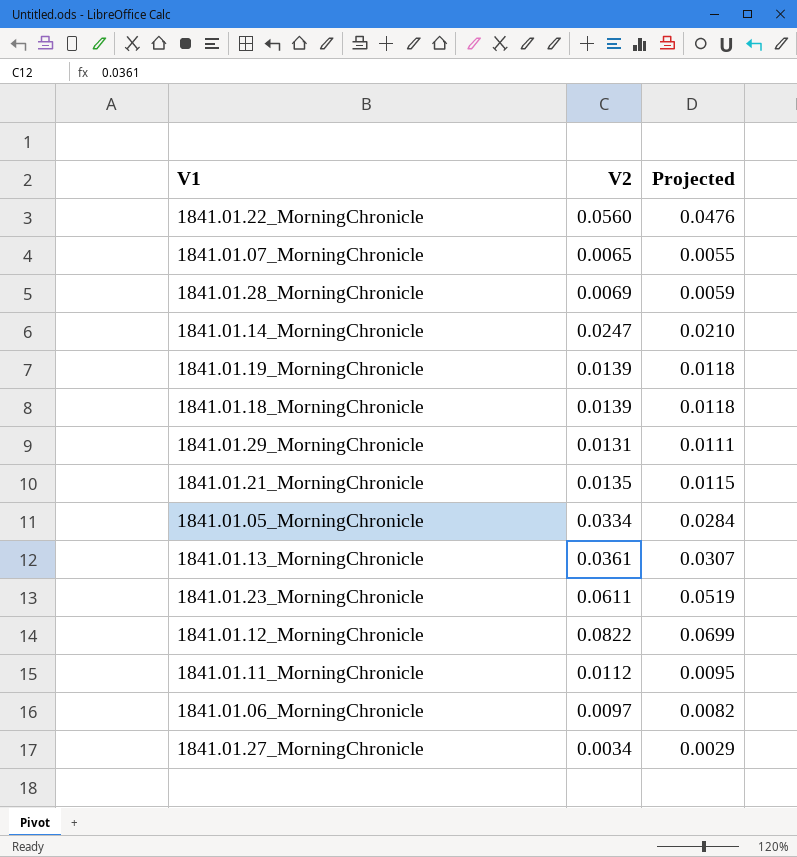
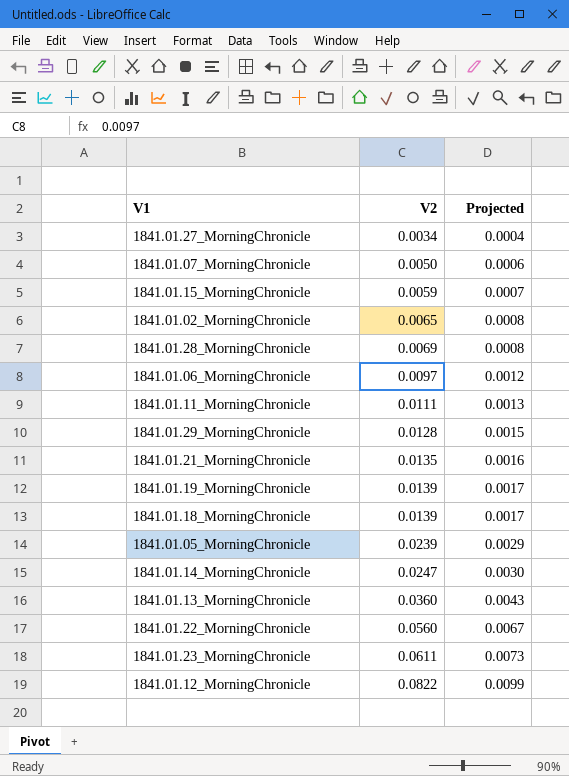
row order: none -> V2 ascending
column Projected | formula: [V2] * 0.85 -> [V2] * 0.12
1841.01.07_MorningChronicle | V2: 0.0065 -> 0.0050
row 1841.01.15_MorningChronicle: none -> 0.0059 | 0.0007
row 1841.01.02_MorningChronicle: none -> 0.0065 | 0.0008
1841.01.11_MorningChronicle | V2: 0.0112 -> 0.0111
1841.01.29_MorningChronicle | V2: 0.0131 -> 0.0128
1841.01.05_MorningChronicle | V2: 0.0334 -> 0.0239
1841.01.13_MorningChronicle | V2: 0.0361 -> 0.0360

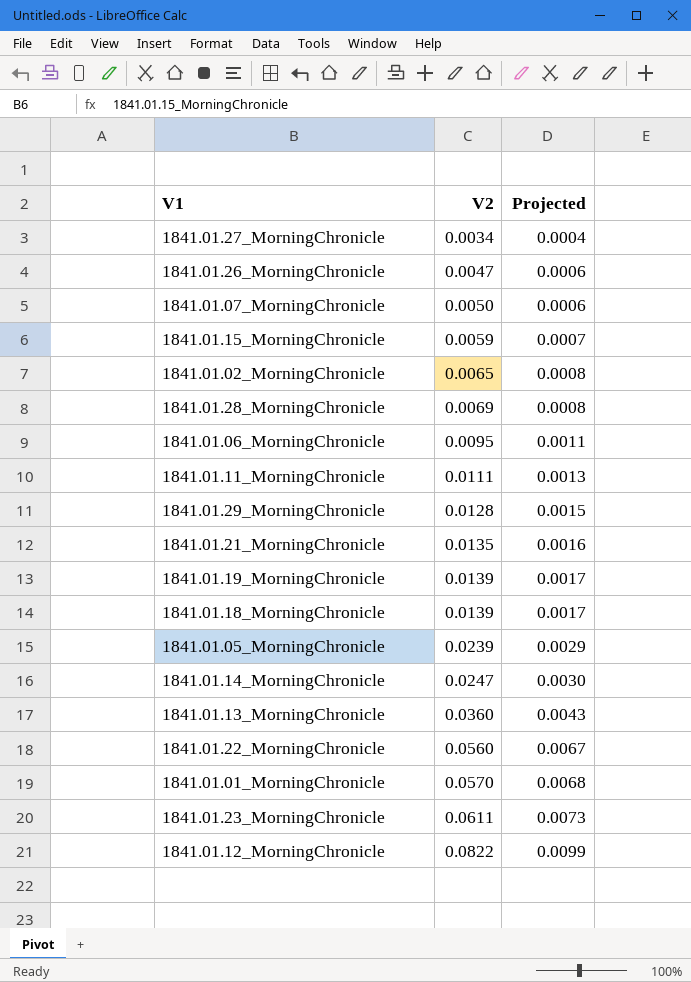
row 1841.01.26_MorningChronicle: none -> 0.0047 | 0.0006
1841.01.06_MorningChronicle | V2: 0.0097 -> 0.0095
1841.01.06_MorningChronicle | Projected: 0.0012 -> 0.0011
row 1841.01.01_MorningChronicle: none -> 0.0570 | 0.0068

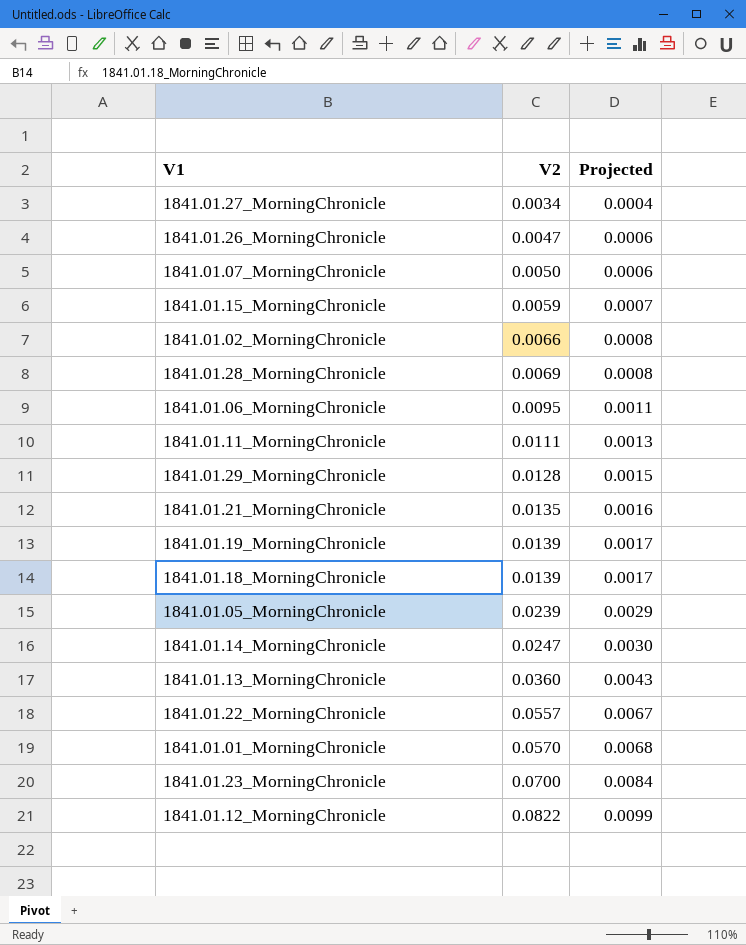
1841.01.02_MorningChronicle | V2: 0.0065 -> 0.0066
1841.01.22_MorningChronicle | V2: 0.0560 -> 0.0557
1841.01.23_MorningChronicle | V2: 0.0611 -> 0.0700
1841.01.23_MorningChronicle | Projected: 0.0073 -> 0.0084

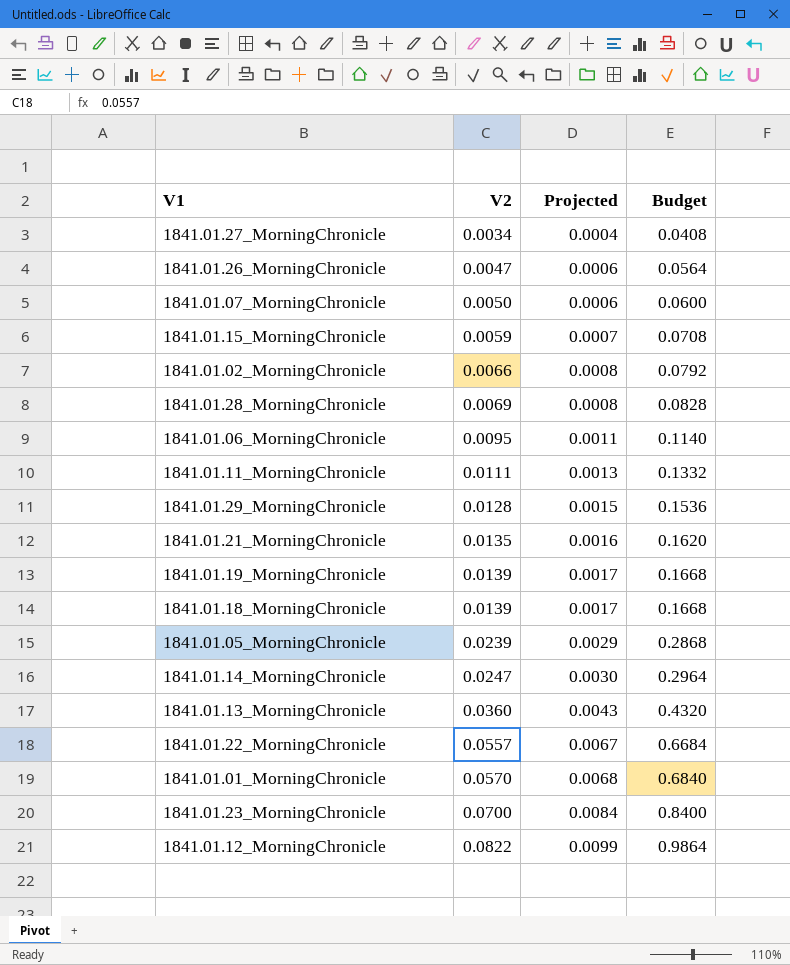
column Budget | formula: none -> [V2] * 12

